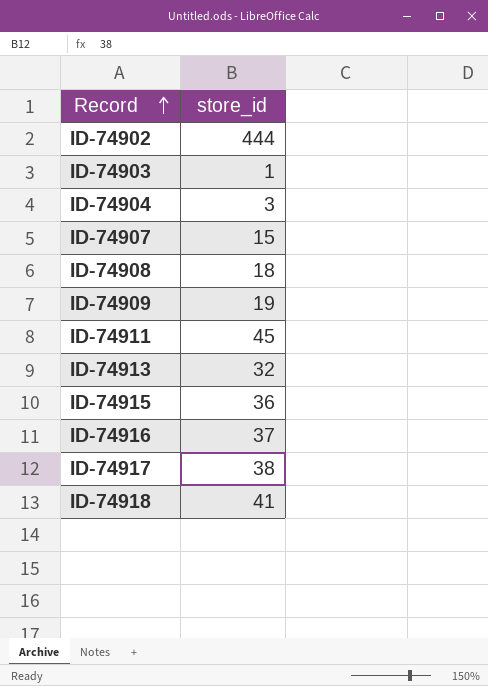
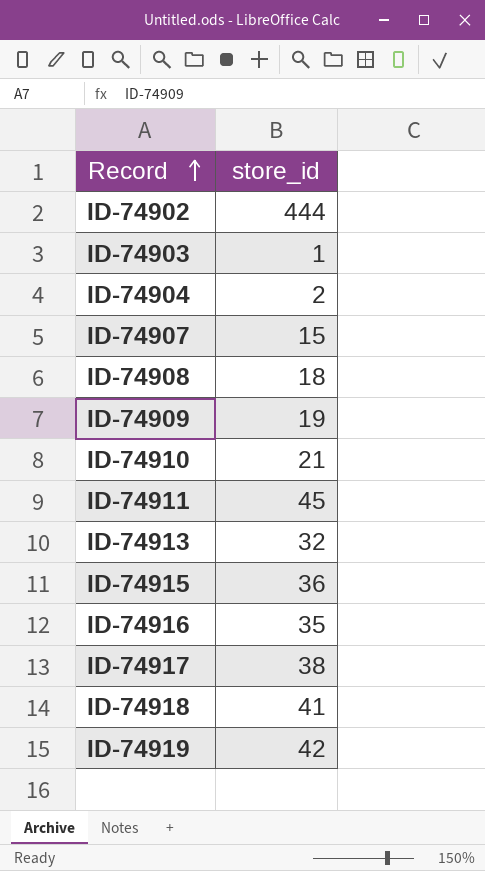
ID-74904 | store_id: 3 -> 2
row ID-74910: none -> 21
ID-74916 | store_id: 37 -> 35
row ID-74919: none -> 42

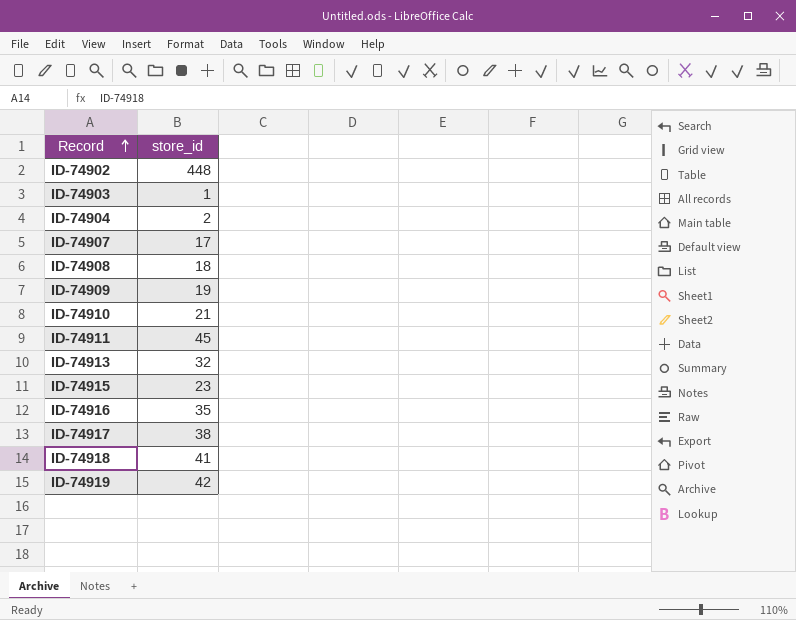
ID-74902 | store_id: 444 -> 448
ID-74907 | store_id: 15 -> 17
ID-74915 | store_id: 36 -> 23

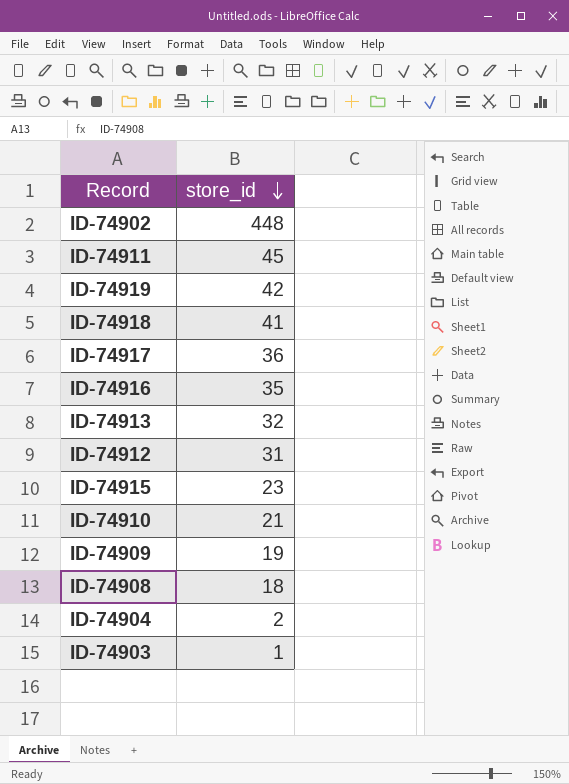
row order: Record ascending -> store_id descending
row ID-74907: 17 -> none
ID-74917 | store_id: 38 -> 36
row ID-74912: none -> 31

